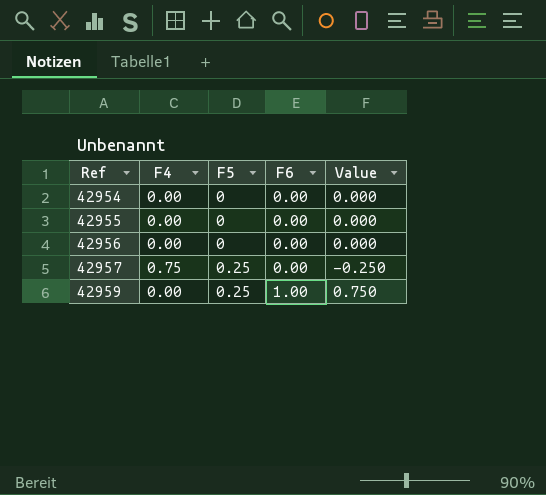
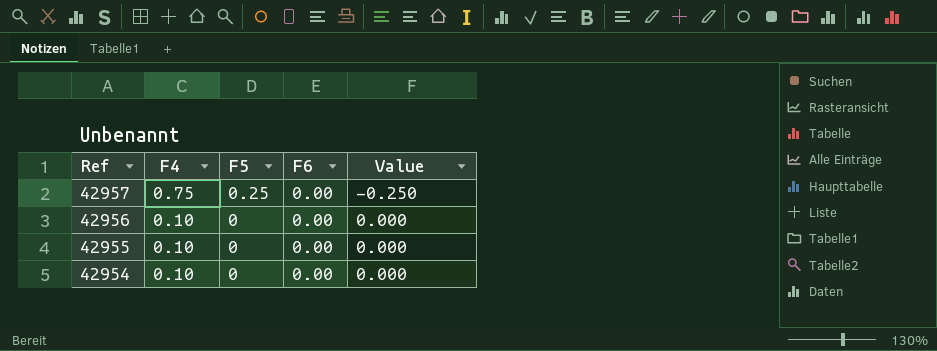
row order: Ref ascending -> Ref descending
row 42959: 0.00 | 0.25 | 1.00 | 0.750 -> none
42956 | F4: 0.00 -> 0.10
42955 | F4: 0.00 -> 0.10
42954 | F4: 0.00 -> 0.10

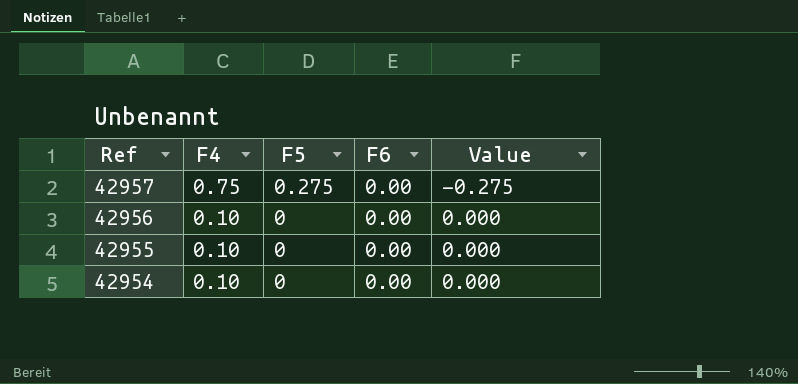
42957 | F5: 0.25 -> 0.275
42957 | Value: -0.250 -> -0.275

